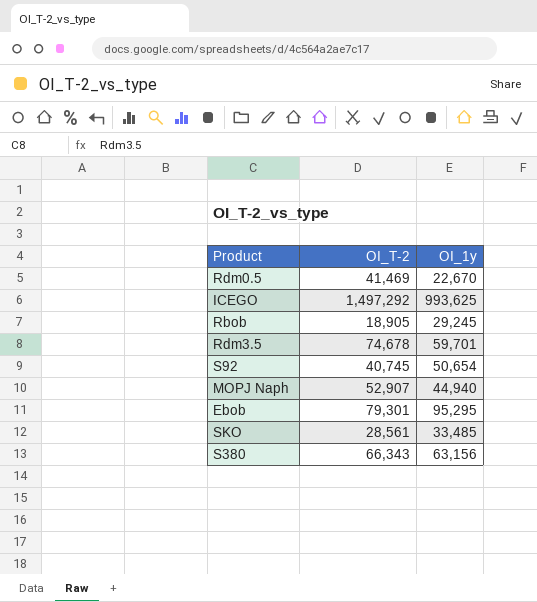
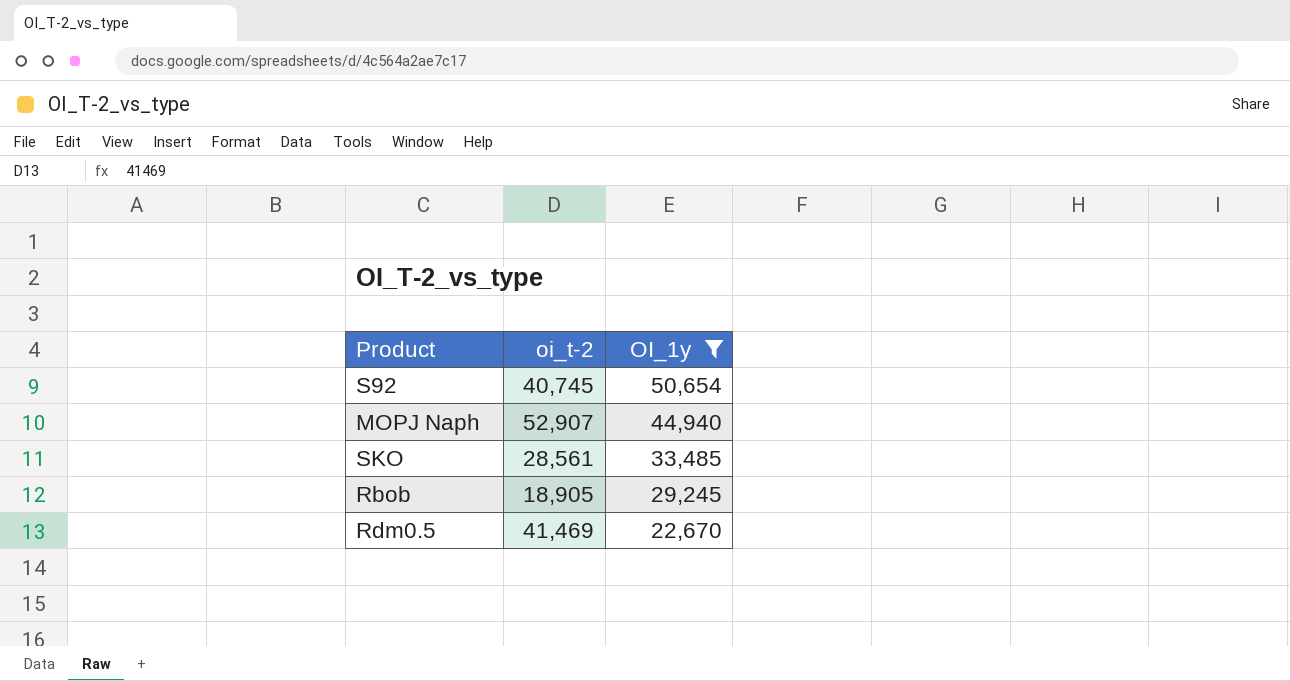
filter: none -> OI_1y <= 50,654
row order: none -> OI_1y descending
column name: OI_T-2 -> oi_t-2

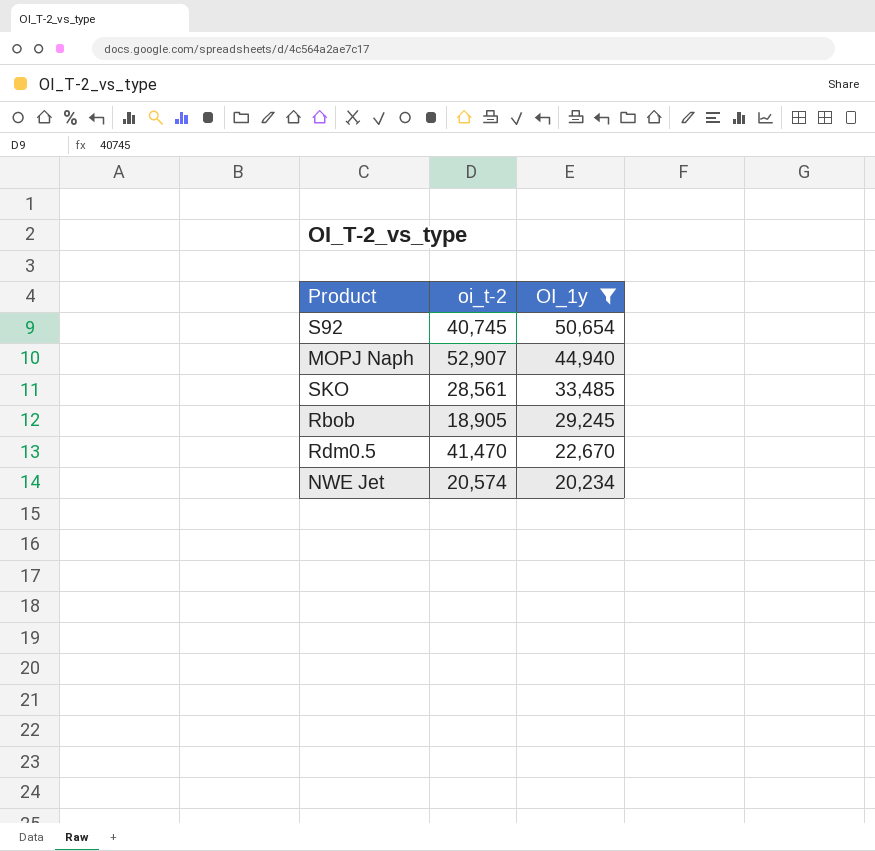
Rdm0.5 | oi_t-2: 41,469 -> 41,470
row NWE Jet: none -> 20,574 | 20,234

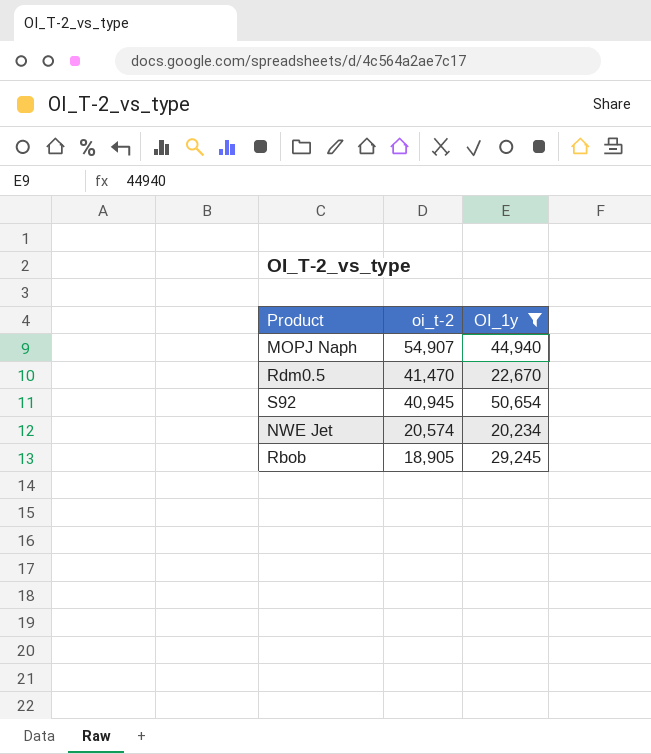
row order: OI_1y descending -> oi_t-2 descending
row SKO: 28,561 | 33,485 -> none
MOPJ Naph | oi_t-2: 52,907 -> 54,907
S92 | oi_t-2: 40,745 -> 40,945

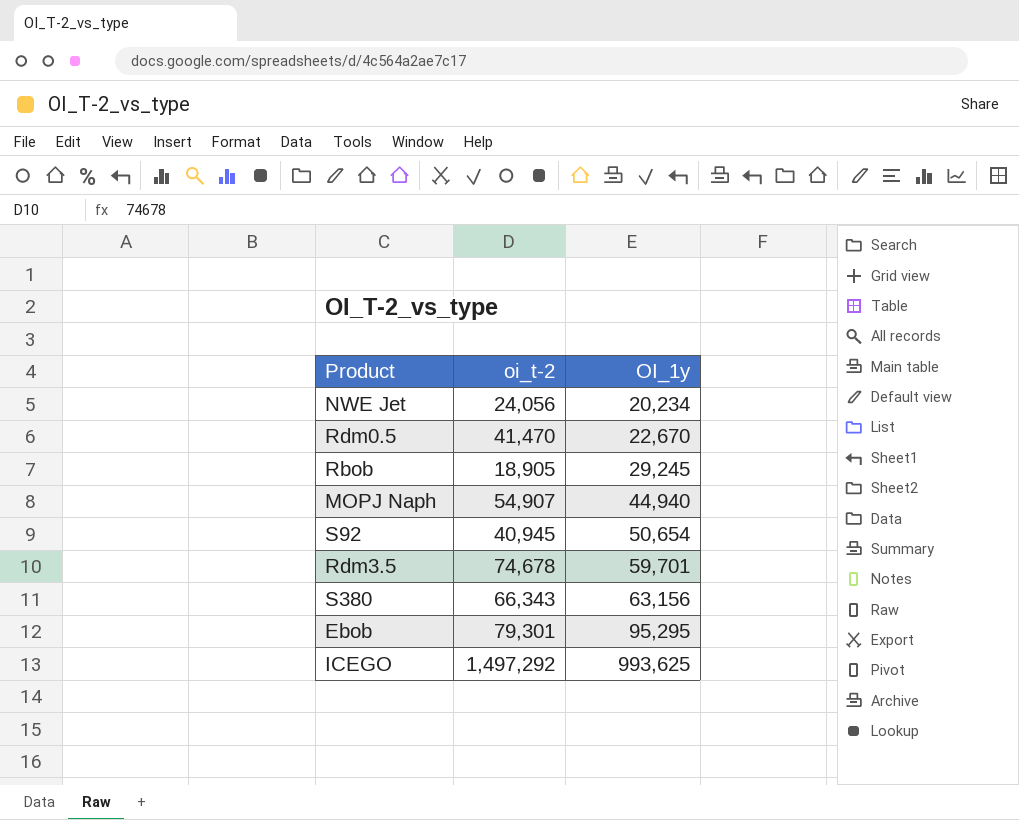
filter: OI_1y <= 50,654 -> none
row order: oi_t-2 descending -> OI_1y ascending
NWE Jet | oi_t-2: 20,574 -> 24,056

